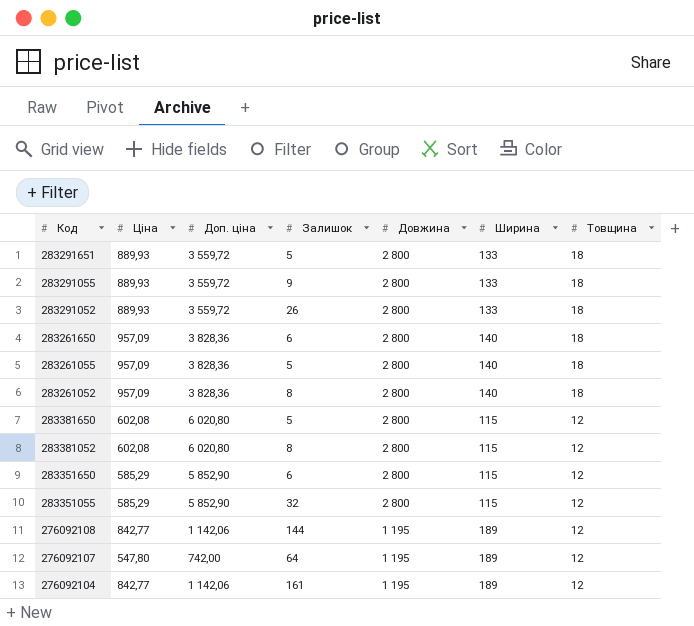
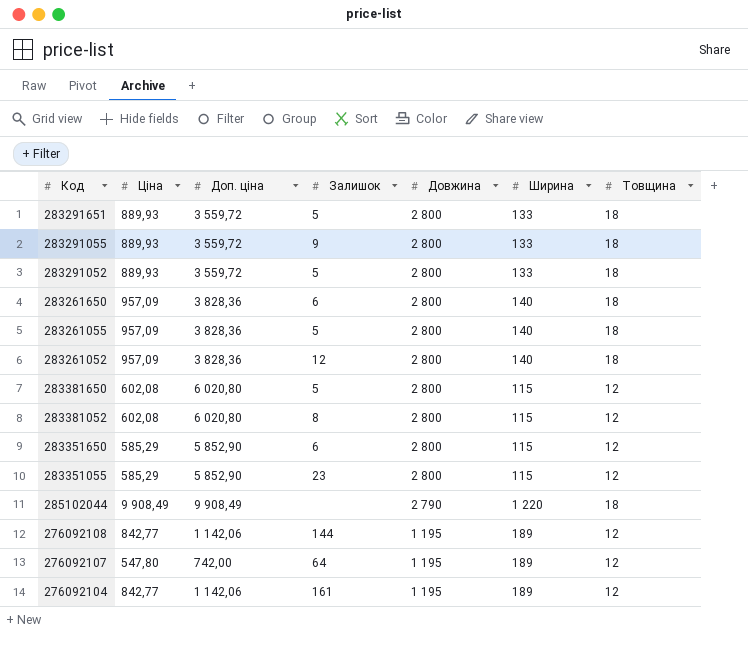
283291052 | Залишок: 26 -> 5
283261052 | Залишок: 8 -> 12
283351055 | Залишок: 32 -> 23
row 285102044: none -> 9 908,49 | 9 908,49 | none | 2 790 | 1 220 | 18

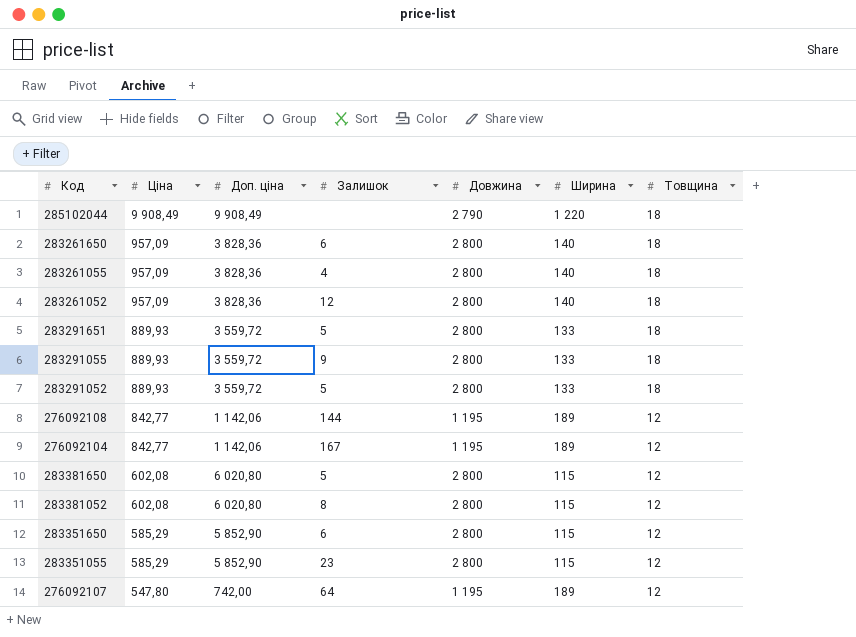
row order: Довжина descending -> Ціна descending
283261055 | Залишок: 5 -> 4
276092104 | Залишок: 161 -> 167

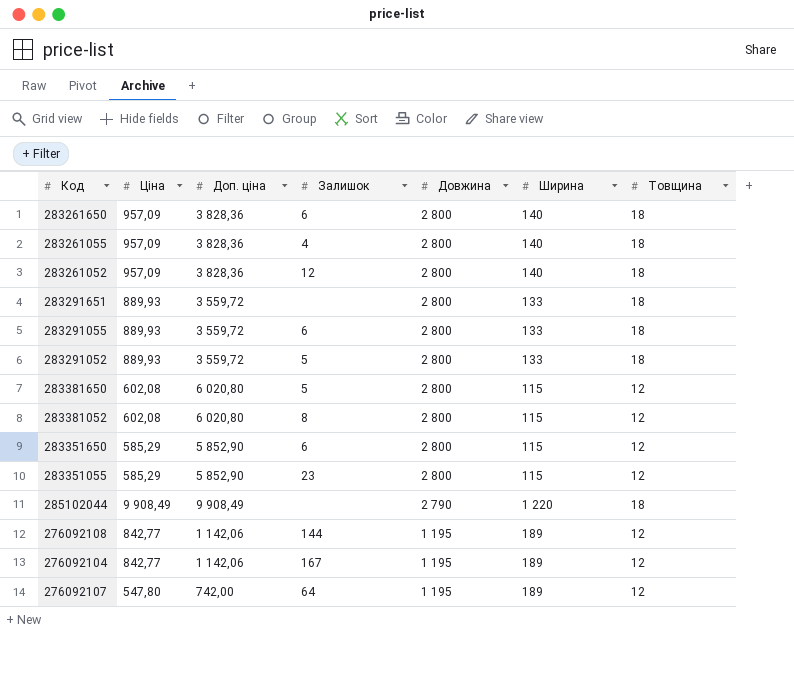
row order: Ціна descending -> Довжина descending
283291651 | Залишок: 5 -> none
283291055 | Залишок: 9 -> 6

